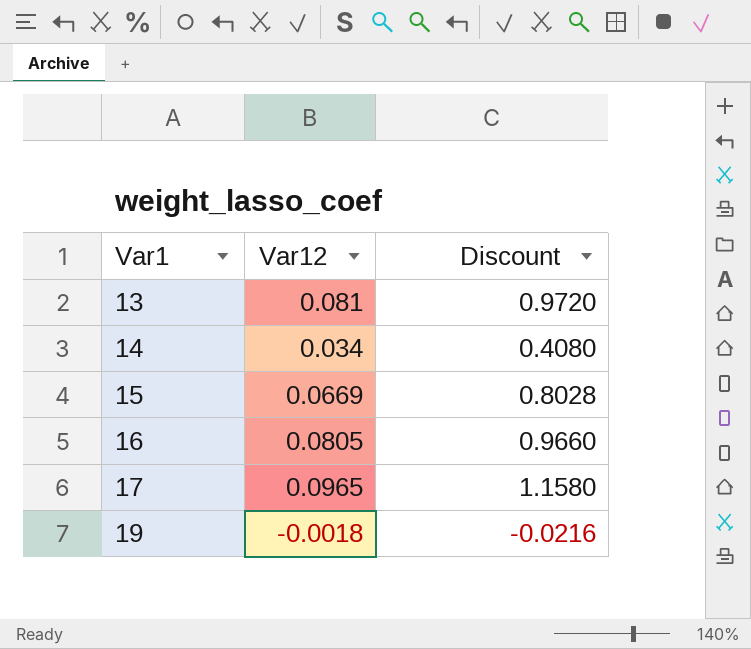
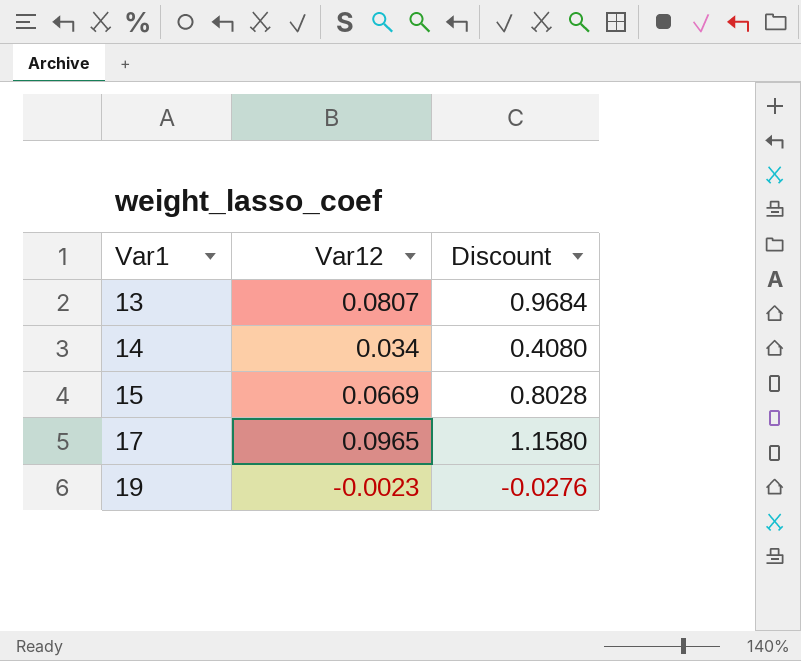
row 16: 0.0805 | 0.9660 -> none
13 | Var12: 0.081 -> 0.0807
13 | Discount: 0.9720 -> 0.9684
19 | Var12: -0.0018 -> -0.0023
19 | Discount: -0.0216 -> -0.0276

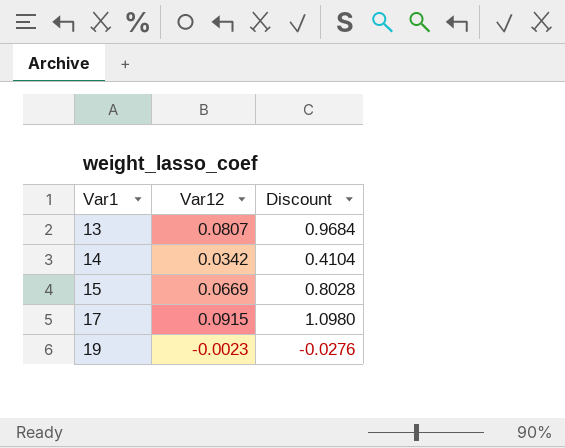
14 | Var12: 0.034 -> 0.0342
14 | Discount: 0.4080 -> 0.4104
17 | Var12: 0.0965 -> 0.0915
17 | Discount: 1.1580 -> 1.0980

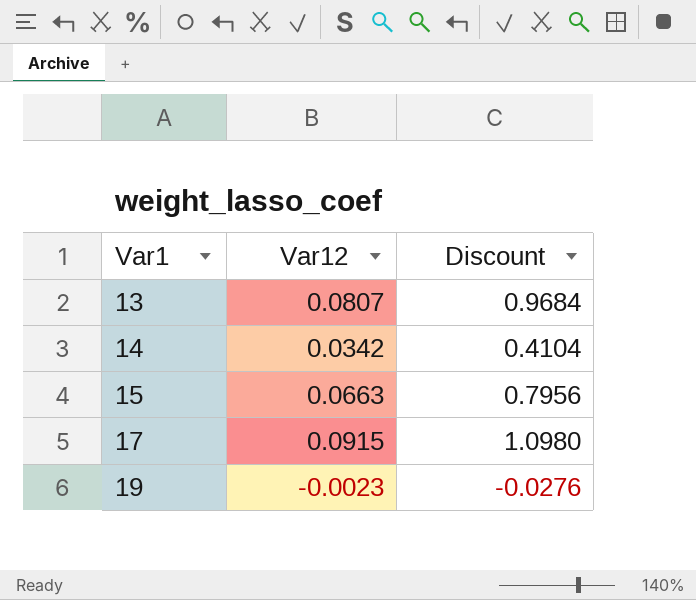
15 | Var12: 0.0669 -> 0.0663
15 | Discount: 0.8028 -> 0.7956

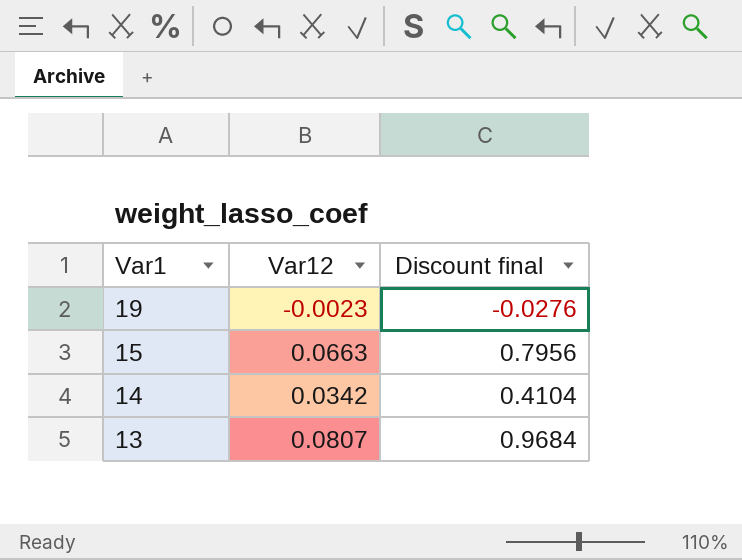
row order: Var1 ascending -> Var1 descending
column name: Discount -> Discount final
row 17: 0.0915 | 1.0980 -> none

